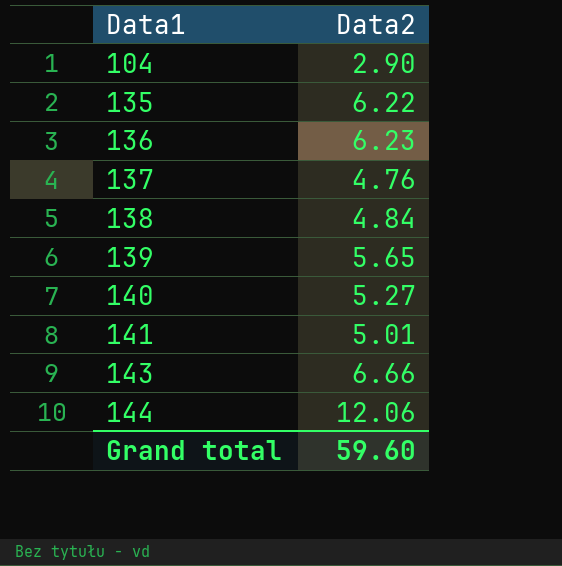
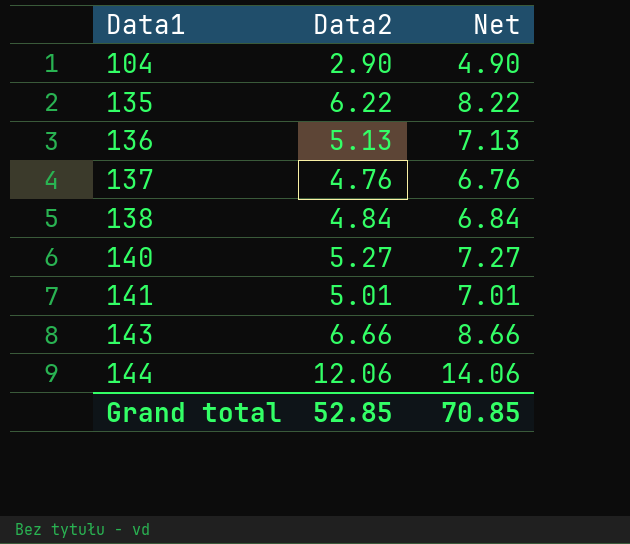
column Net | formula: none -> [Data2] + 2
row 139: 5.65 -> none
136 | Data2: 6.23 -> 5.13
Grand total | Data2: 59.60 -> 52.85

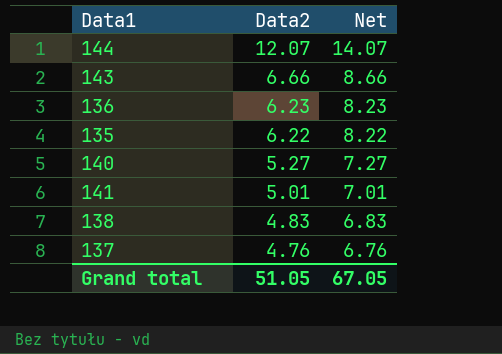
row order: Data1 ascending -> Data2 descending
row 104: 2.90 | 4.90 -> none
144 | Data2: 12.06 -> 12.07
144 | Net: 14.06 -> 14.07
136 | Data2: 5.13 -> 6.23
136 | Net: 7.13 -> 8.23
138 | Data2: 4.84 -> 4.83
138 | Net: 6.84 -> 6.83
Grand total | Data2: 52.85 -> 51.05
Grand total | Net: 70.85 -> 67.05

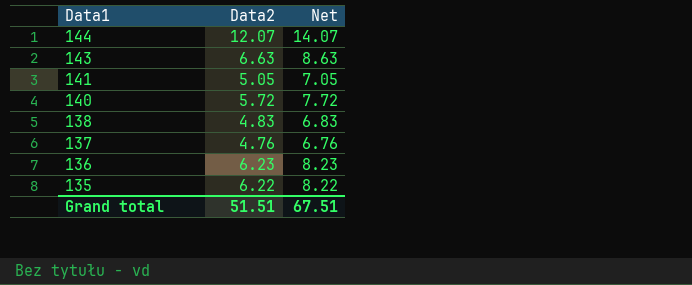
row order: Data2 descending -> Data1 descending
143 | Data2: 6.66 -> 6.63
143 | Net: 8.66 -> 8.63
141 | Data2: 5.01 -> 5.05
141 | Net: 7.01 -> 7.05
140 | Data2: 5.27 -> 5.72
140 | Net: 7.27 -> 7.72
Grand total | Data2: 51.05 -> 51.51
Grand total | Net: 67.05 -> 67.51

